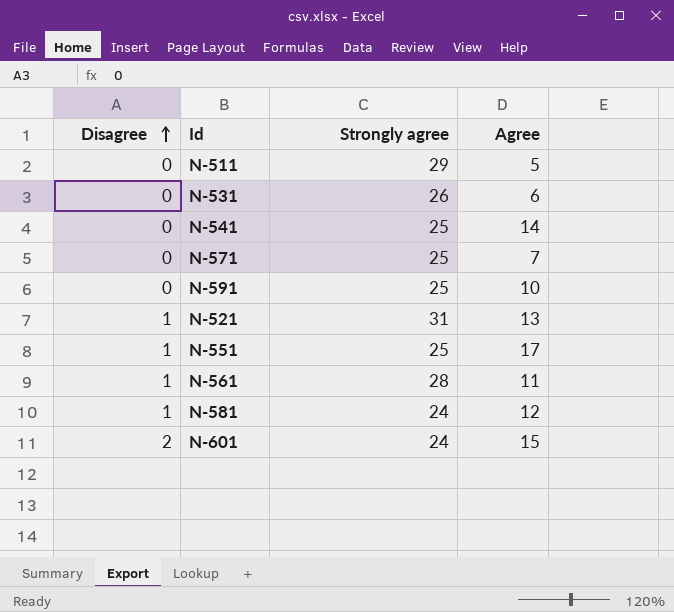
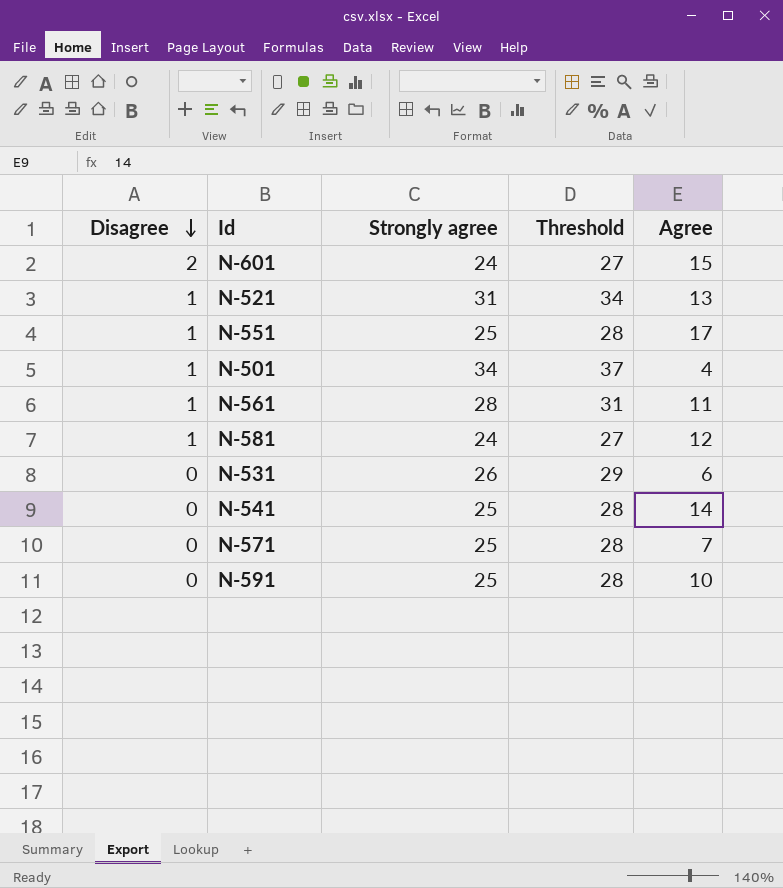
row order: Disagree ascending -> Disagree descending
column Threshold | formula: none -> [Strongly agree] + 3
row N-511: 0 | 29 | 5 -> none
row N-501: none -> 1 | 34 | 37 | 4

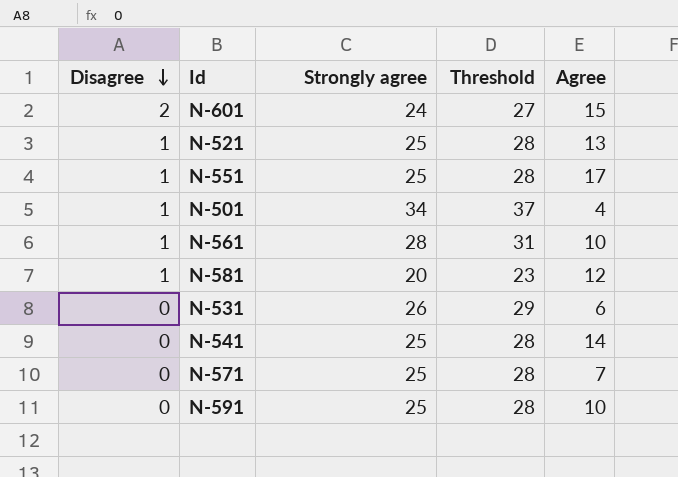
N-521 | Strongly agree: 31 -> 25
N-521 | Threshold: 34 -> 28
N-561 | Agree: 11 -> 10
N-581 | Strongly agree: 24 -> 20
N-581 | Threshold: 27 -> 23

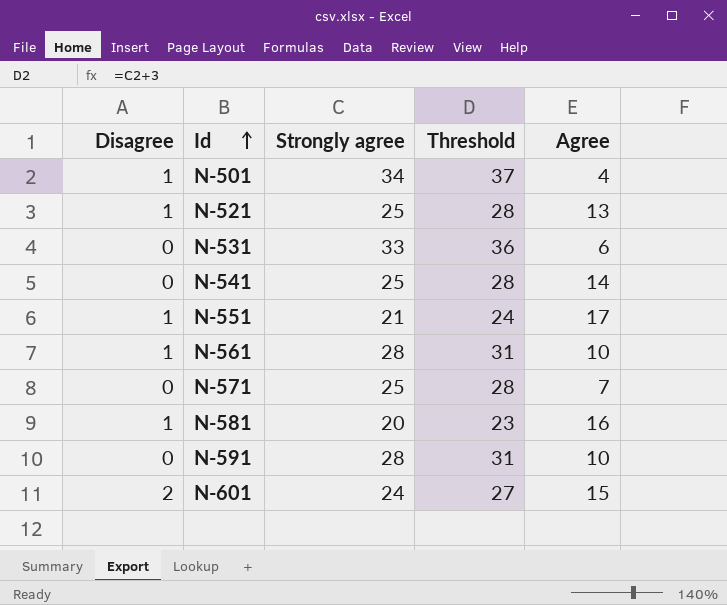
row order: Disagree descending -> Id ascending
N-531 | Strongly agree: 26 -> 33
N-531 | Threshold: 29 -> 36
N-551 | Strongly agree: 25 -> 21
N-551 | Threshold: 28 -> 24
N-581 | Agree: 12 -> 16
N-591 | Strongly agree: 25 -> 28
N-591 | Threshold: 28 -> 31

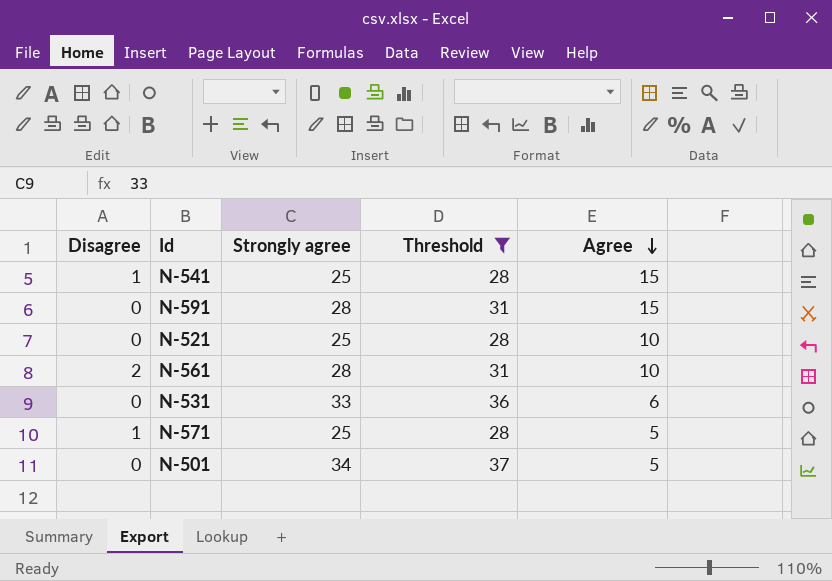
filter: none -> Threshold >= 28
row order: Id ascending -> Agree descending
N-541 | Disagree: 0 -> 1
N-541 | Agree: 14 -> 15
N-591 | Agree: 10 -> 15
N-521 | Disagree: 1 -> 0
N-521 | Agree: 13 -> 10
N-561 | Disagree: 1 -> 2
N-571 | Disagree: 0 -> 1
N-571 | Agree: 7 -> 5
N-501 | Disagree: 1 -> 0
N-501 | Agree: 4 -> 5

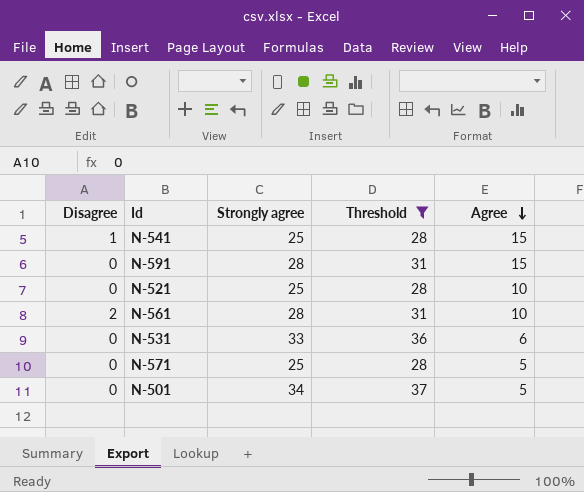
N-571 | Disagree: 1 -> 0

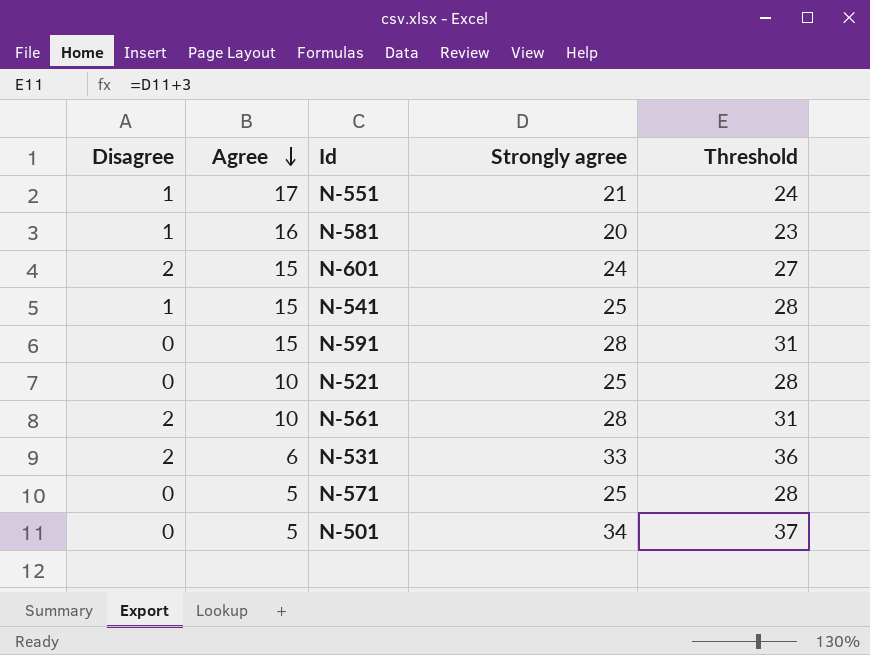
filter: Threshold >= 28 -> none
column Agree | position: 5 -> 2
N-531 | Disagree: 0 -> 2

